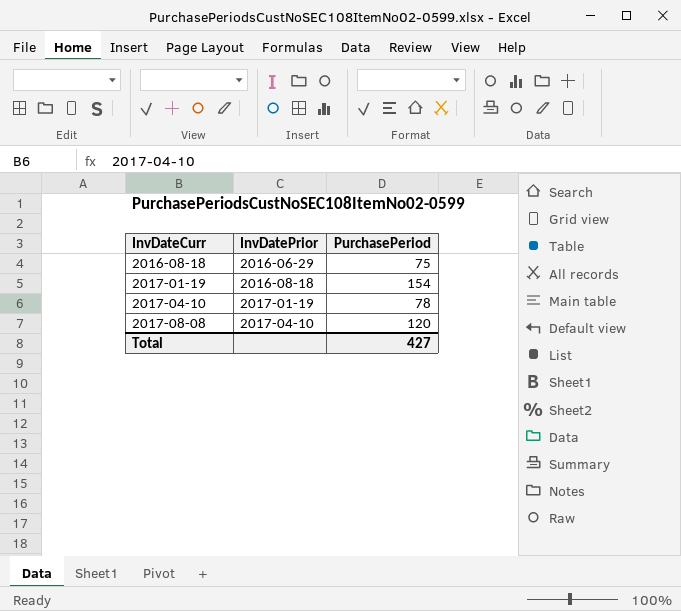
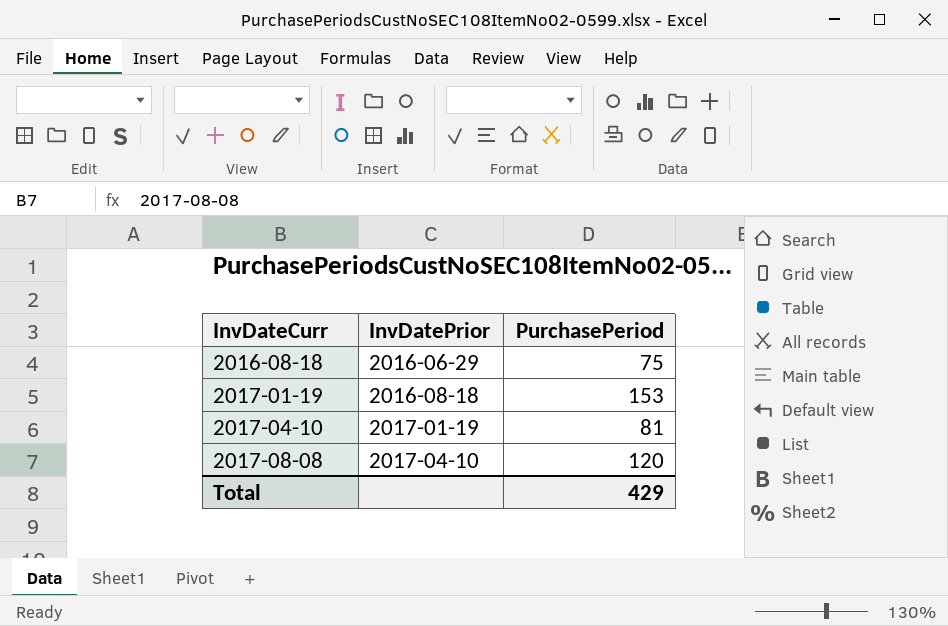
2017-01-19 | PurchasePeriod: 154 -> 153
2017-04-10 | PurchasePeriod: 78 -> 81
Total | PurchasePeriod: 427 -> 429

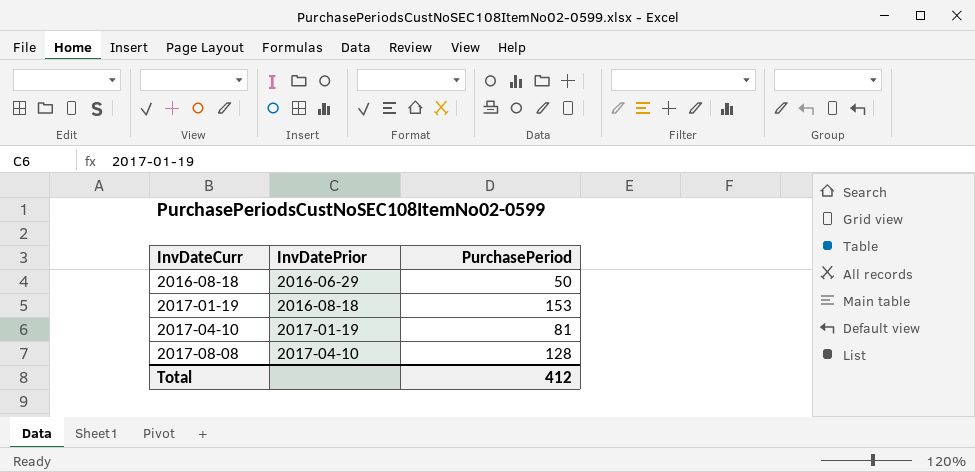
2016-08-18 | PurchasePeriod: 75 -> 50
2017-08-08 | PurchasePeriod: 120 -> 128
Total | PurchasePeriod: 429 -> 412

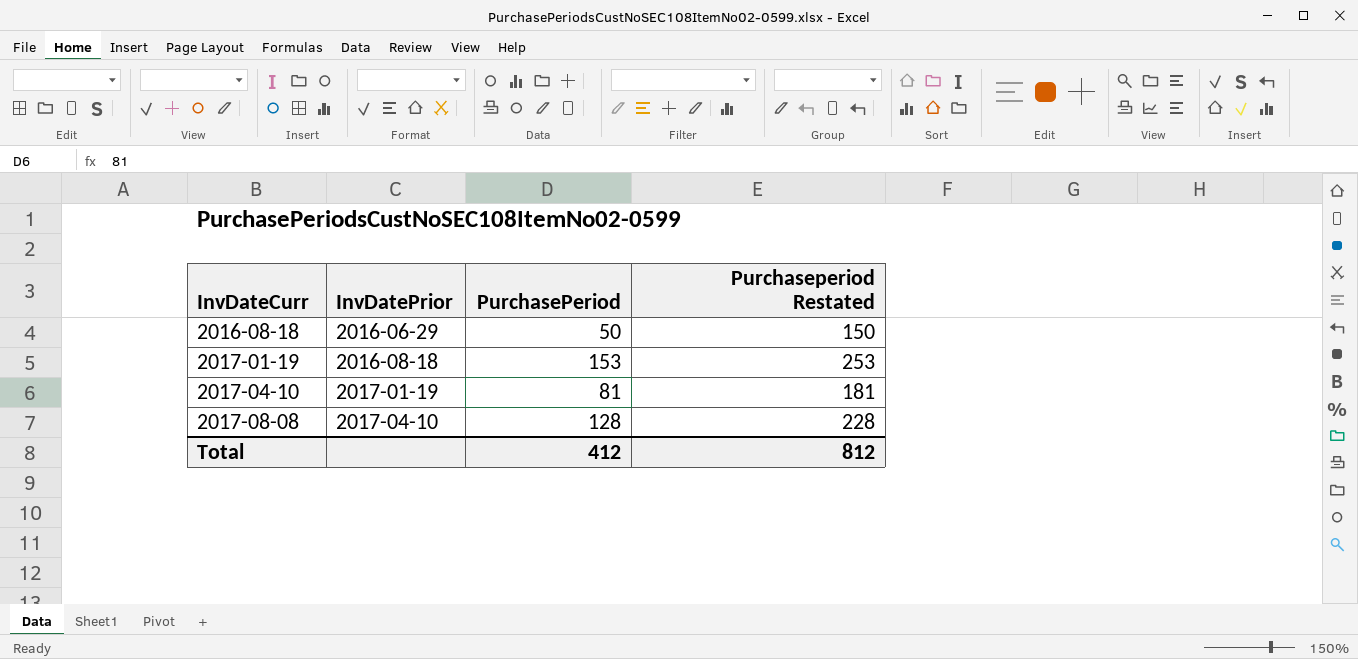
column Purchaseperiod Restated | formula: none -> [PurchasePeriod] + 100

